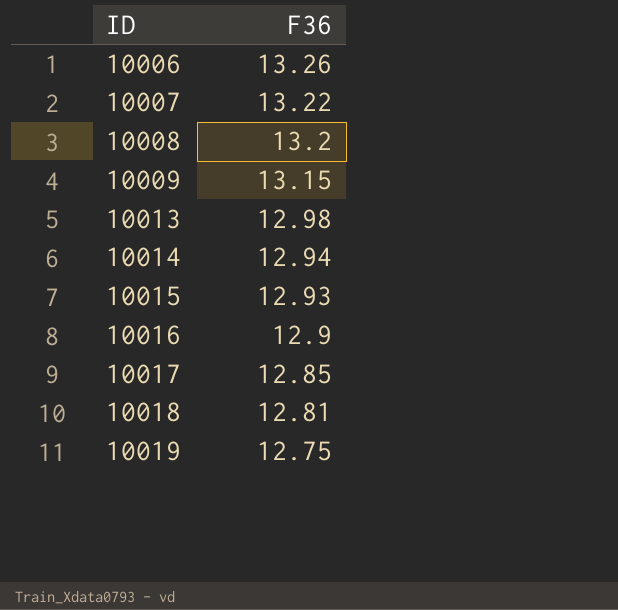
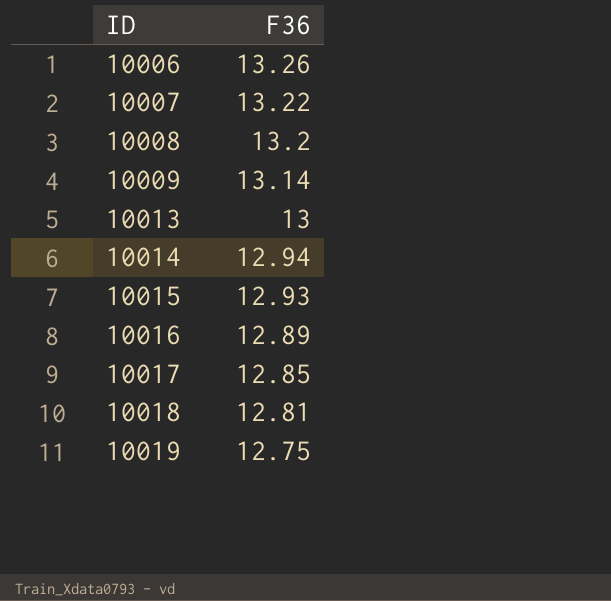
10009 | F36: 13.15 -> 13.14
10013 | F36: 12.98 -> 13
10016 | F36: 12.9 -> 12.89

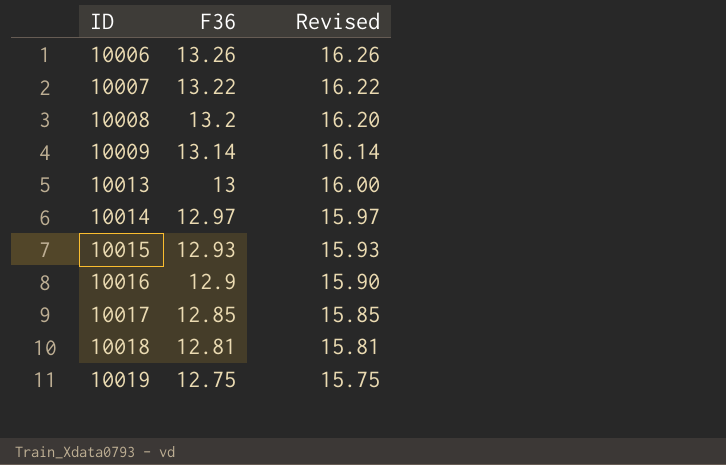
column Revised | formula: none -> [F36] + 3
10014 | F36: 12.94 -> 12.97
10016 | F36: 12.89 -> 12.9

